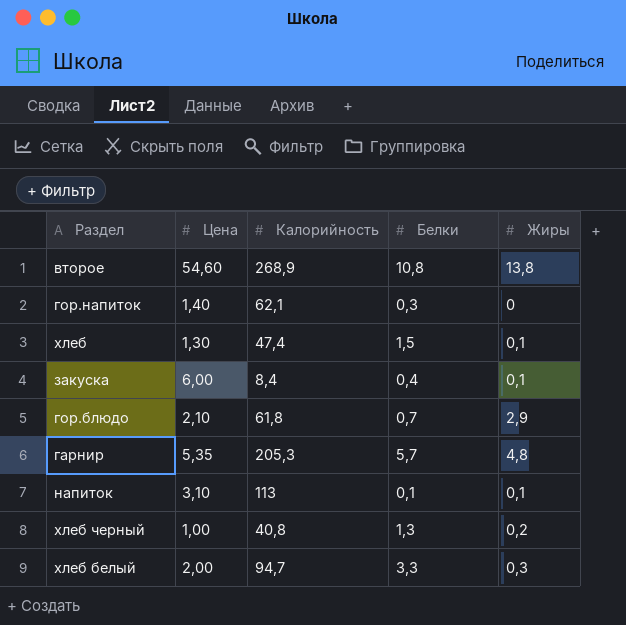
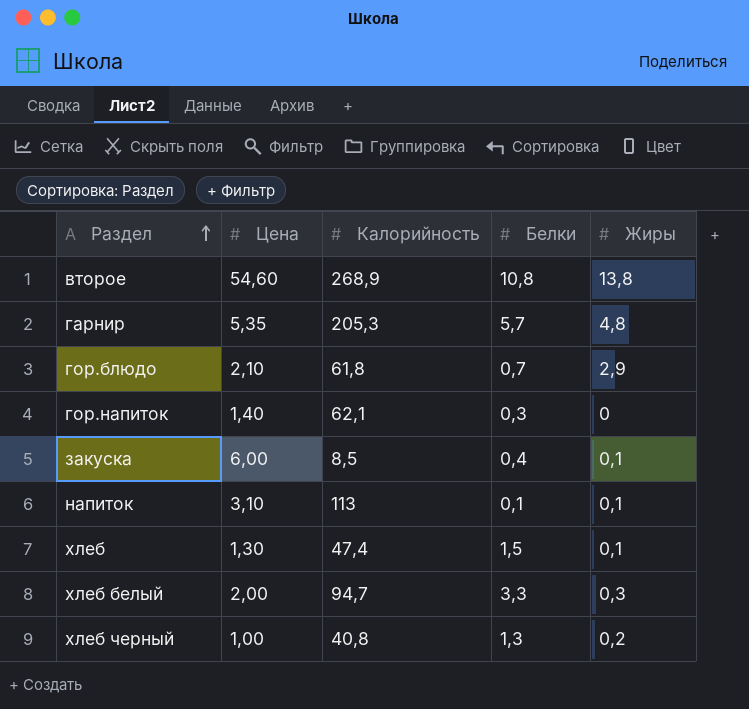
row order: none -> Раздел ascending
закуска | Калорийность: 8,4 -> 8,5

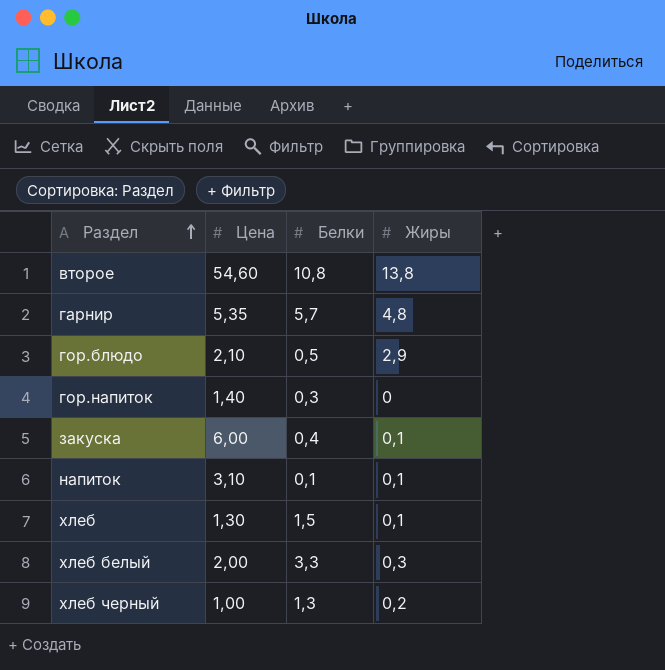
column Калорийность | position: 3 -> none
гор.блюдо | Белки: 0,7 -> 0,5

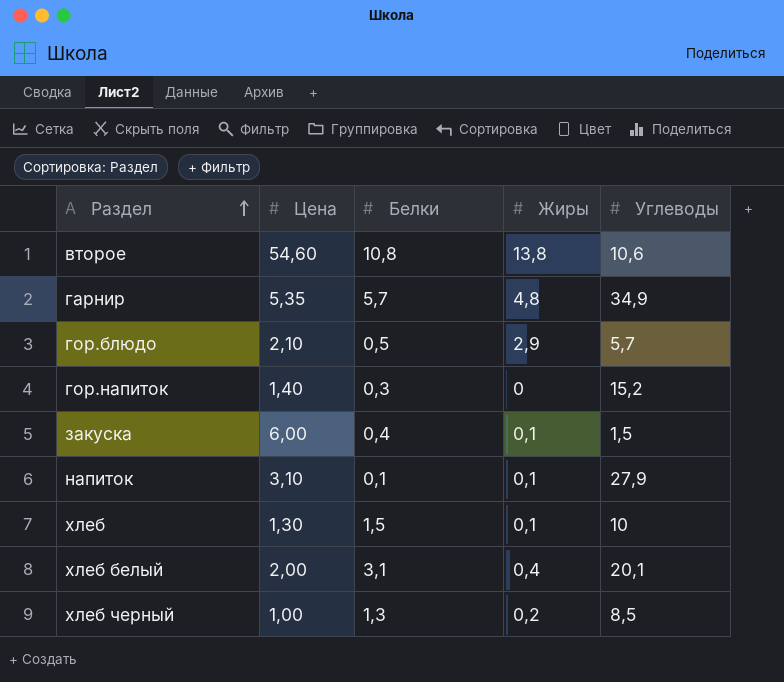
column Углеводы | position: none -> 5
хлеб белый | Белки: 3,3 -> 3,1
хлеб белый | Жиры: 0,3 -> 0,4

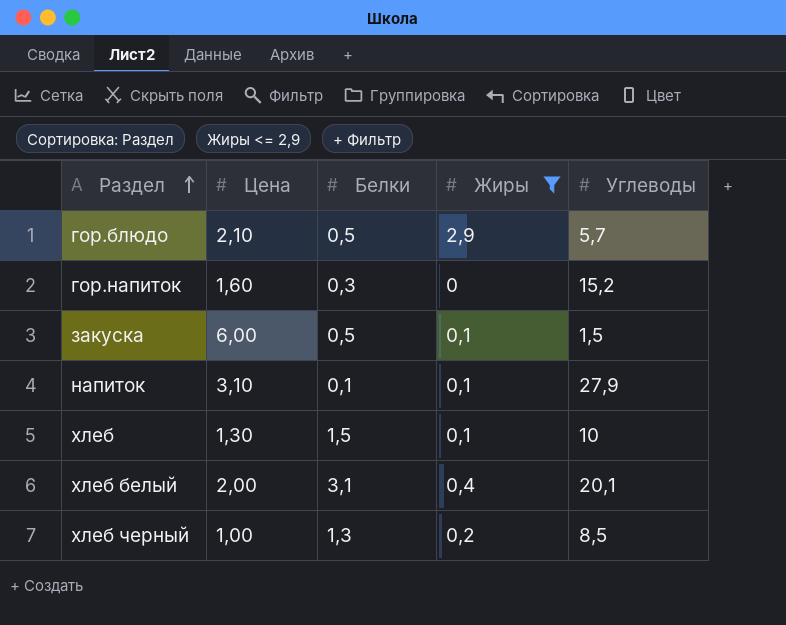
filter: none -> Жиры <= 2,9
гор.напиток | Цена: 1,40 -> 1,60
закуска | Белки: 0,4 -> 0,5

